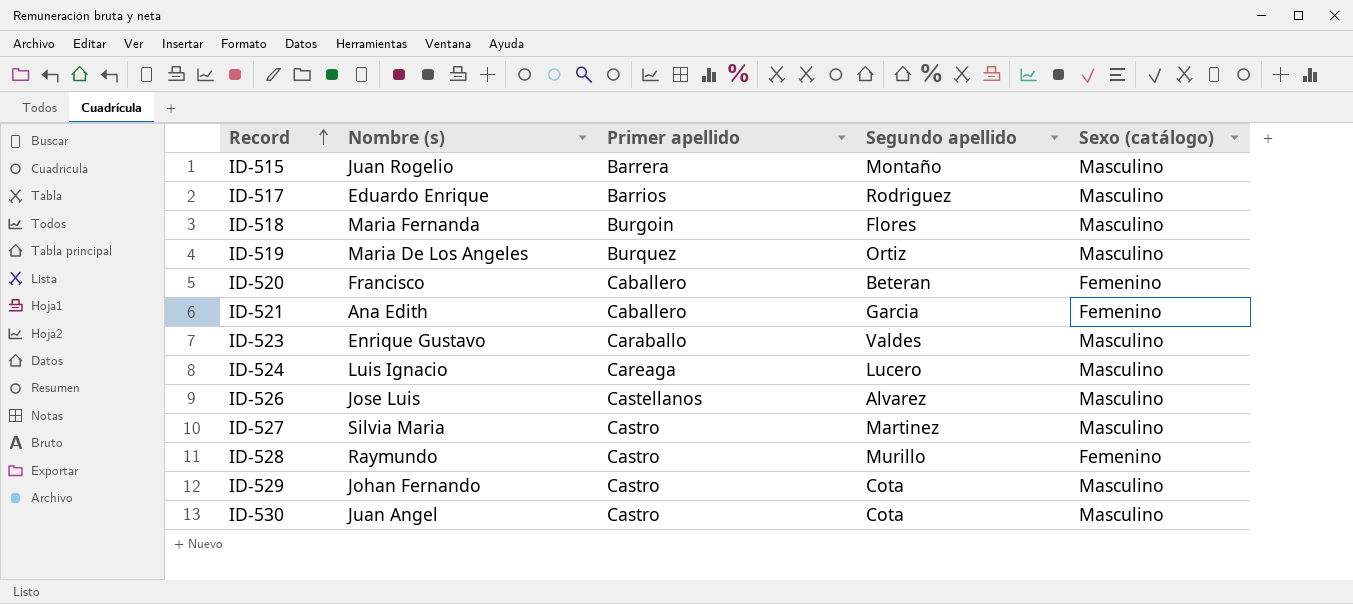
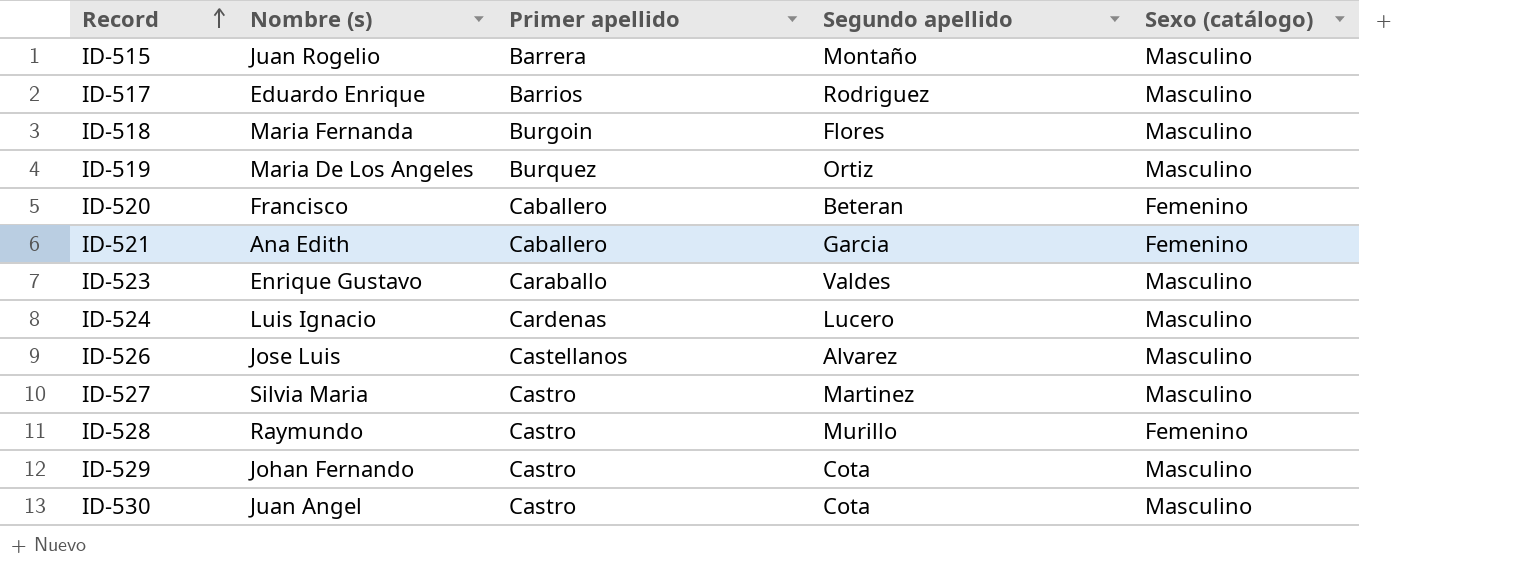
ID-524 | Primer apellido: Careaga -> Cardenas

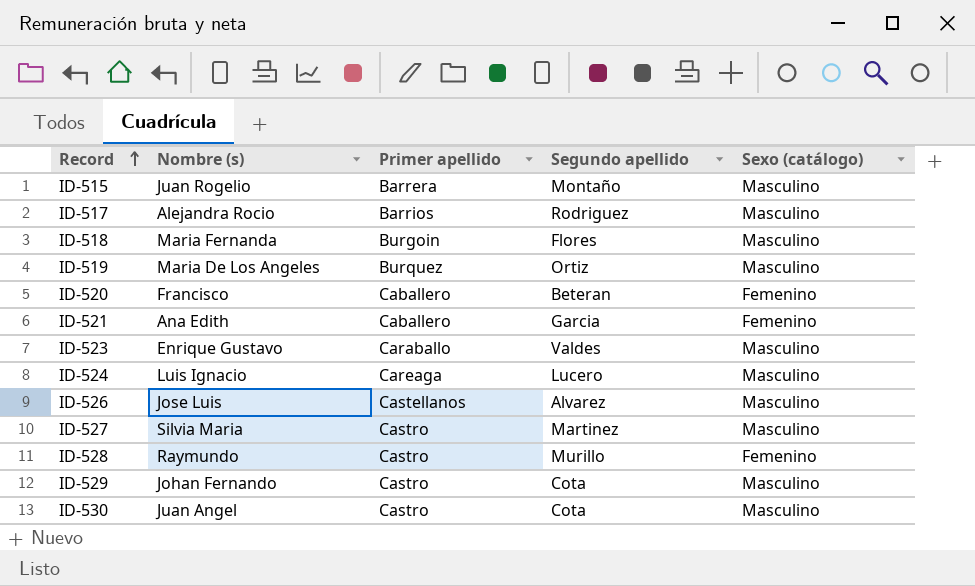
ID-517 | Nombre (s): Eduardo Enrique -> Alejandra Rocio
ID-524 | Primer apellido: Cardenas -> Careaga

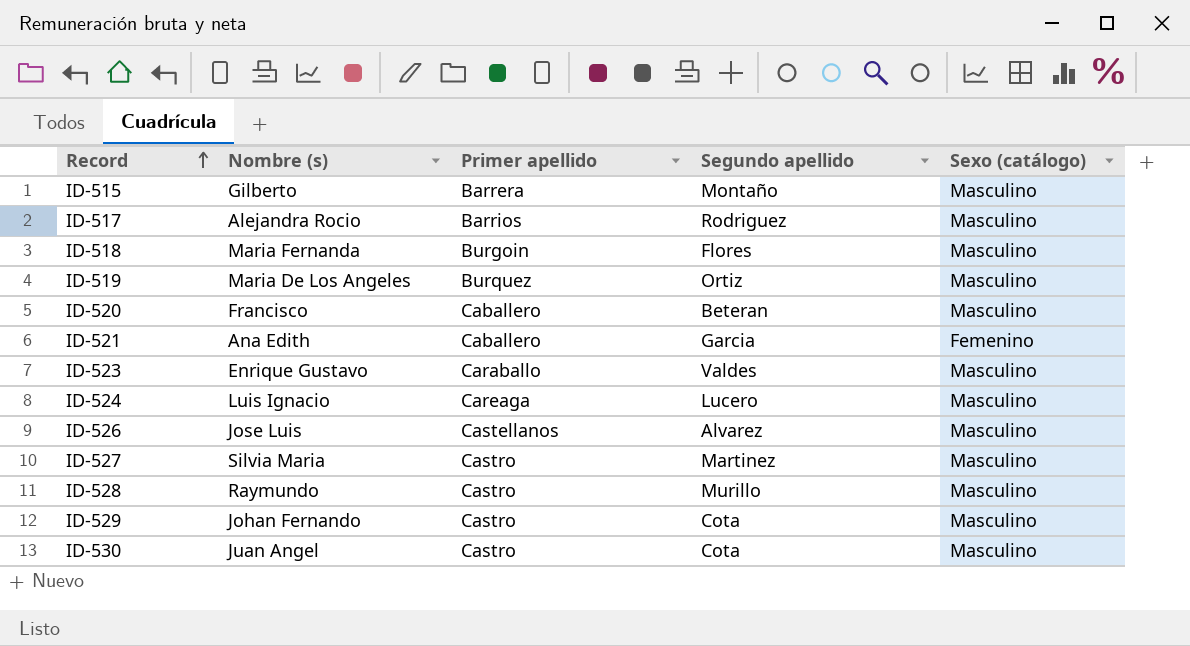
ID-515 | Nombre (s): Juan Rogelio -> Gilberto
ID-520 | Sexo (catálogo): Femenino -> Masculino
ID-528 | Sexo (catálogo): Femenino -> Masculino

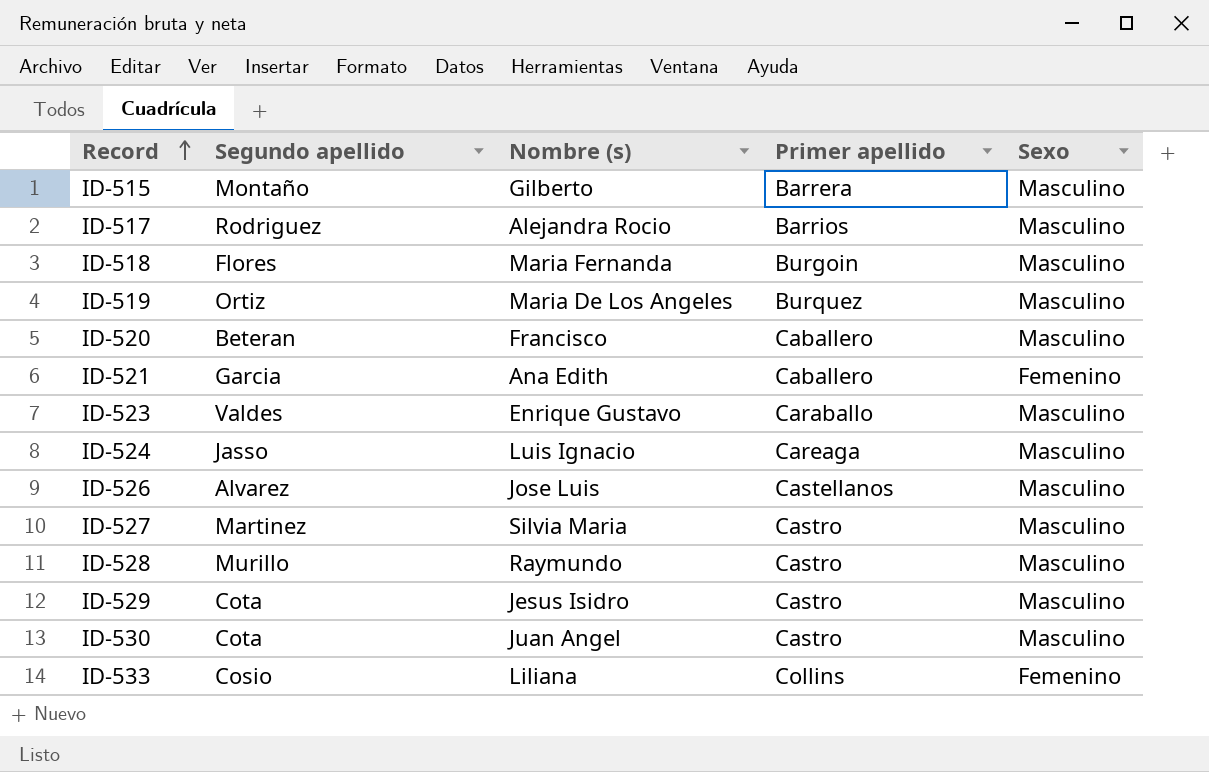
column Segundo apellido | position: 4 -> 2
column name: Sexo (catálogo) -> Sexo
ID-524 | Segundo apellido: Lucero -> Jasso
ID-529 | Nombre (s): Johan Fernando -> Jesus Isidro
row ID-533: none -> Cosio | Liliana | Collins | Femenino

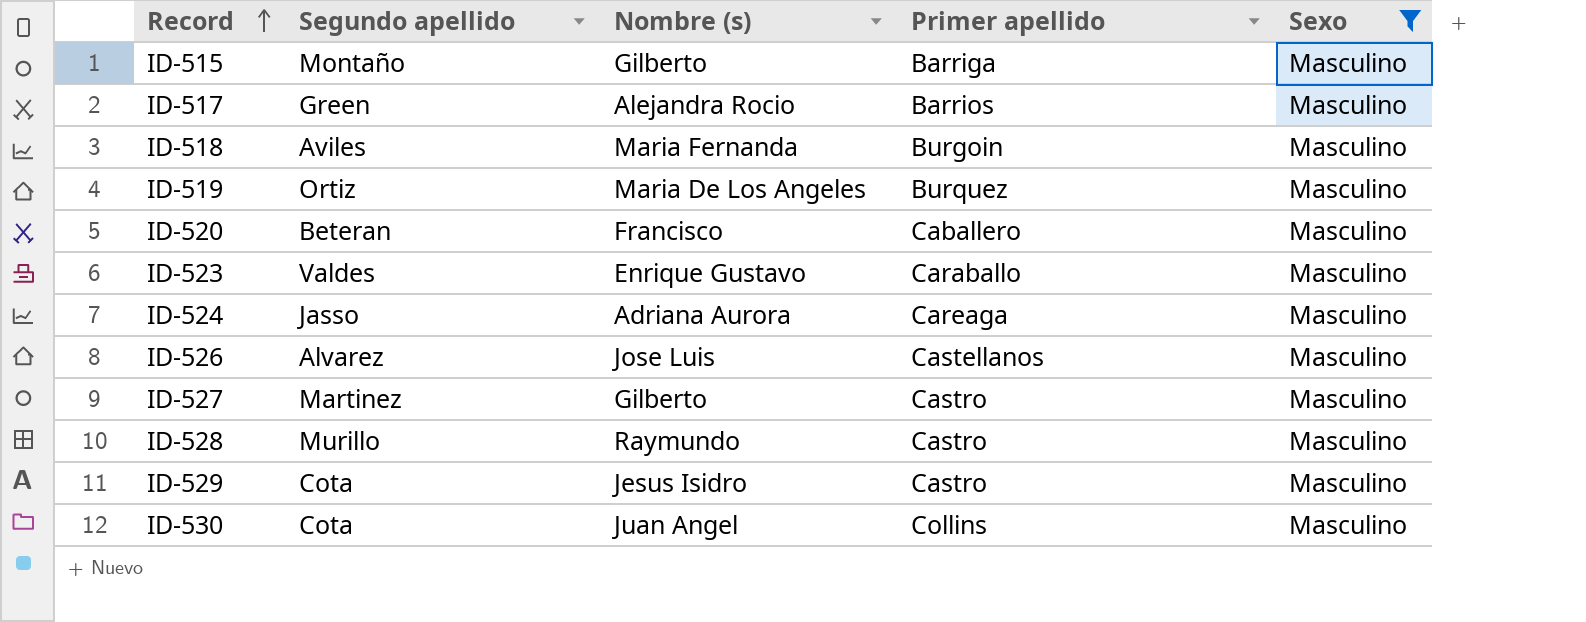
filter: none -> Sexo = Masculino
ID-515 | Primer apellido: Barrera -> Barriga
ID-517 | Segundo apellido: Rodriguez -> Green
ID-518 | Segundo apellido: Flores -> Aviles
ID-524 | Nombre (s): Luis Ignacio -> Adriana Aurora
ID-527 | Nombre (s): Silvia Maria -> Gilberto
ID-530 | Primer apellido: Castro -> Collins

